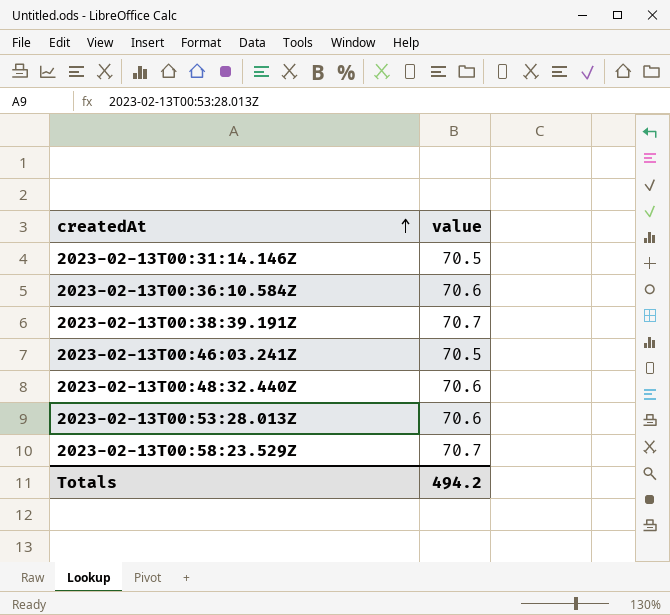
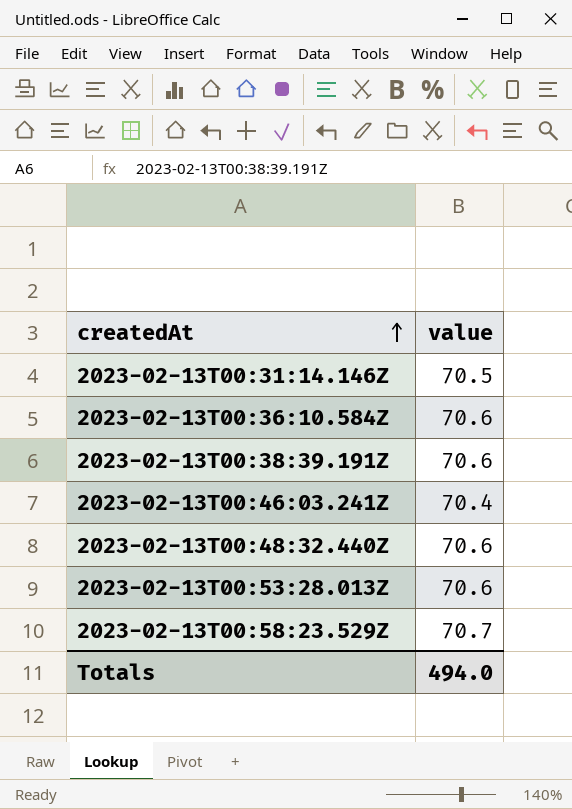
2023-02-13T00:38:39.191Z | value: 70.7 -> 70.6
2023-02-13T00:46:03.241Z | value: 70.5 -> 70.4
Totals | value: 494.2 -> 494.0

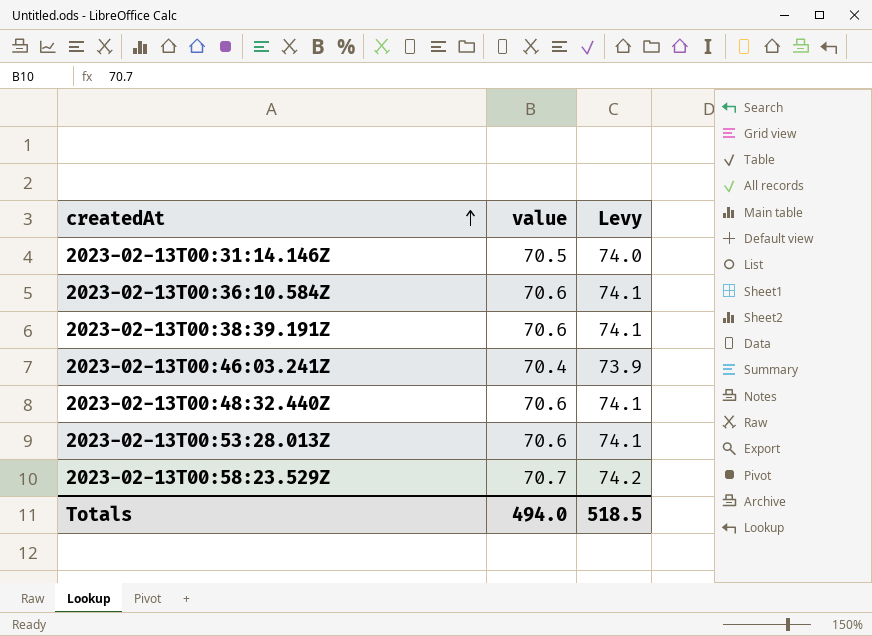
column Levy | formula: none -> [value] * 1.05

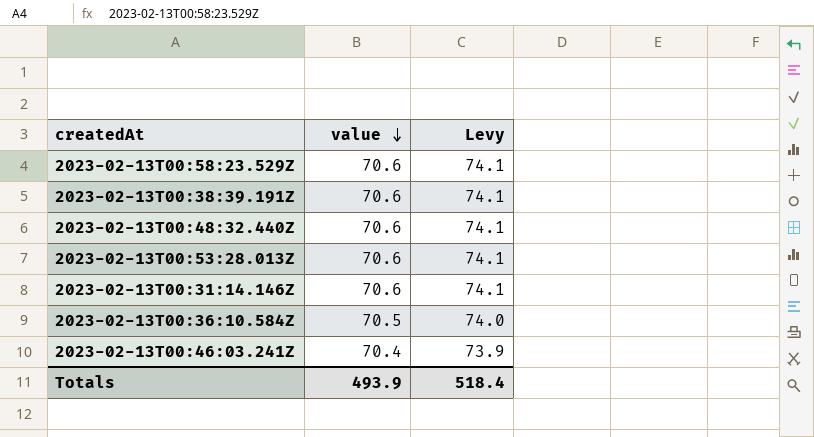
row order: createdAt ascending -> value descending
2023-02-13T00:58:23.529Z | value: 70.7 -> 70.6
2023-02-13T00:58:23.529Z | Levy: 74.2 -> 74.1
2023-02-13T00:31:14.146Z | value: 70.5 -> 70.6
2023-02-13T00:31:14.146Z | Levy: 74.0 -> 74.1
2023-02-13T00:36:10.584Z | value: 70.6 -> 70.5
2023-02-13T00:36:10.584Z | Levy: 74.1 -> 74.0
Totals | value: 494.0 -> 493.9
Totals | Levy: 518.5 -> 518.4

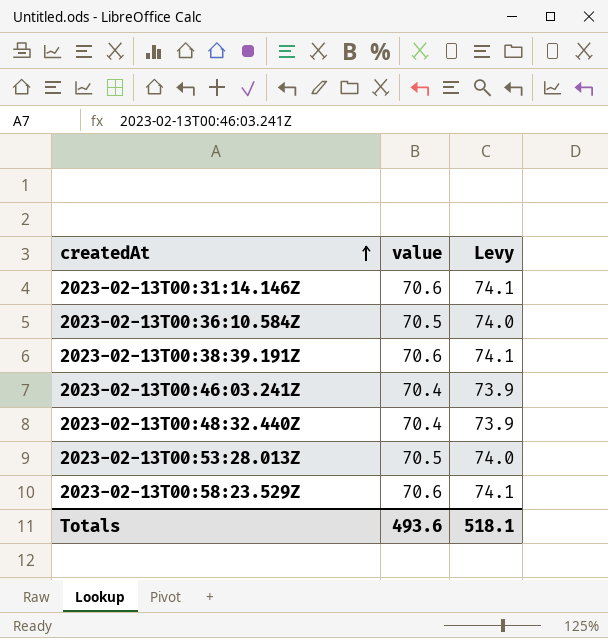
row order: value descending -> createdAt ascending
2023-02-13T00:48:32.440Z | value: 70.6 -> 70.4
2023-02-13T00:48:32.440Z | Levy: 74.1 -> 73.9
2023-02-13T00:53:28.013Z | value: 70.6 -> 70.5
2023-02-13T00:53:28.013Z | Levy: 74.1 -> 74.0
Totals | value: 493.9 -> 493.6
Totals | Levy: 518.4 -> 518.1

